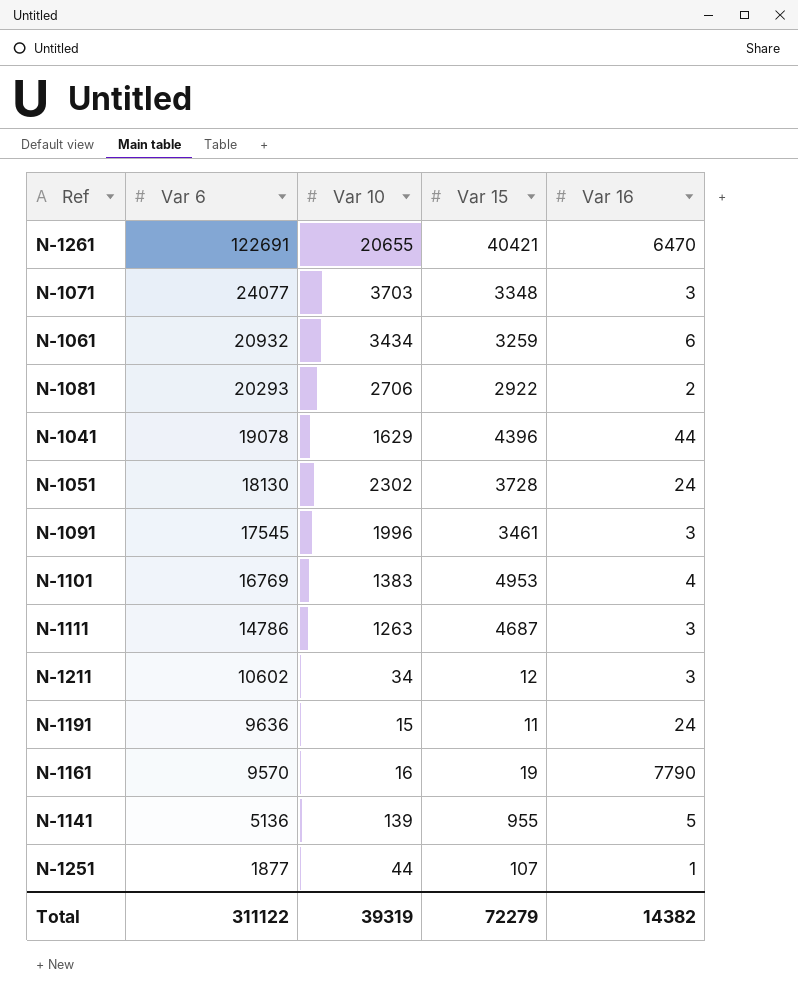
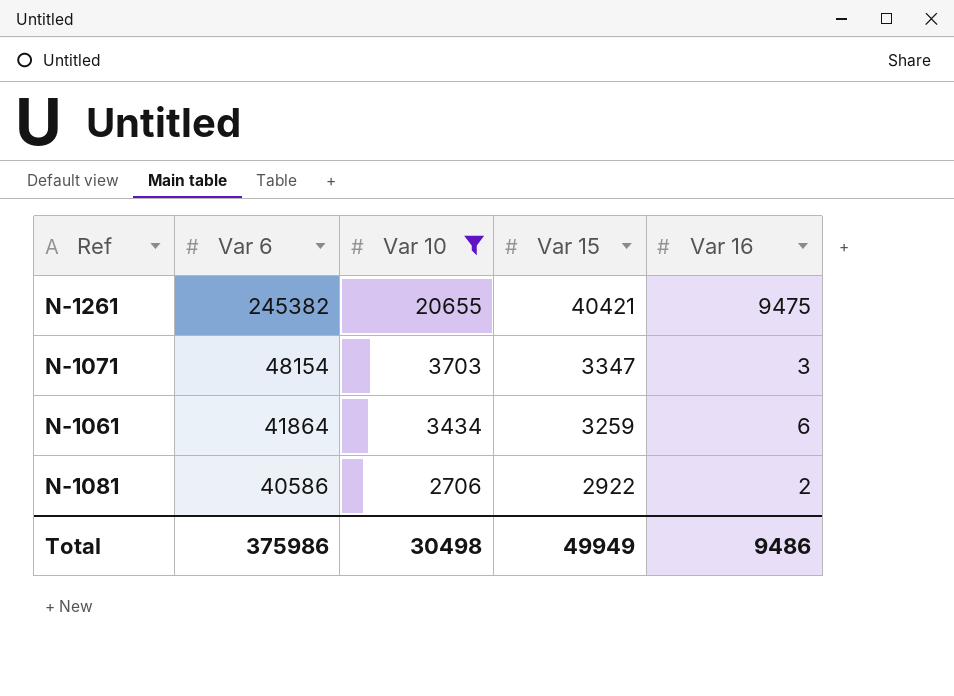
filter: none -> Var 10 >= 2706
N-1261 | Var 6: 122691 -> 245382
N-1261 | Var 16: 6470 -> 9475
N-1071 | Var 6: 24077 -> 48154
N-1071 | Var 15: 3348 -> 3347
N-1061 | Var 6: 20932 -> 41864
N-1081 | Var 6: 20293 -> 40586
Total | Var 6: 311122 -> 375986
Total | Var 10: 39319 -> 30498
Total | Var 15: 72279 -> 49949
Total | Var 16: 14382 -> 9486

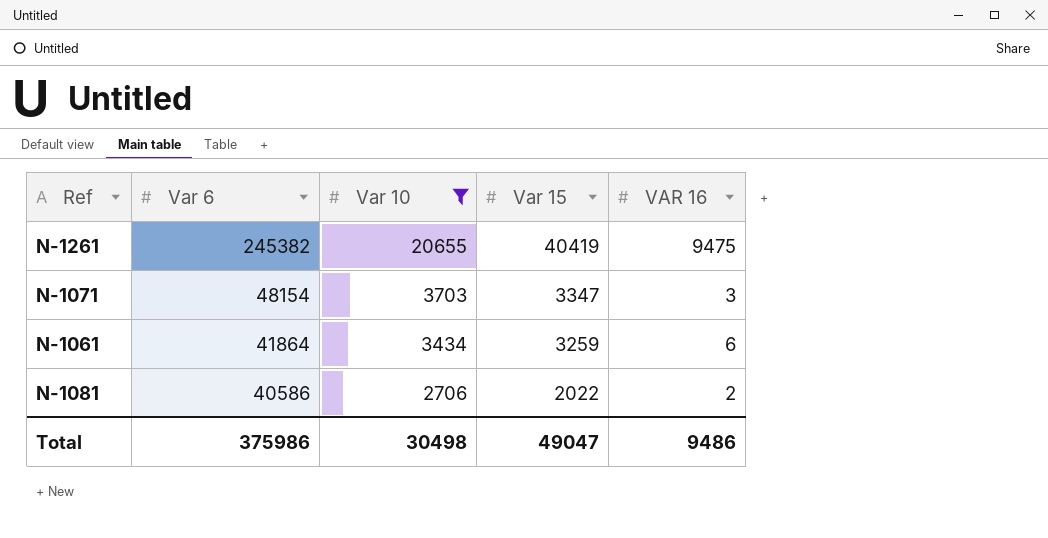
column name: Var 16 -> VAR 16
N-1261 | Var 15: 40421 -> 40419
N-1081 | Var 15: 2922 -> 2022
Total | Var 15: 49949 -> 49047

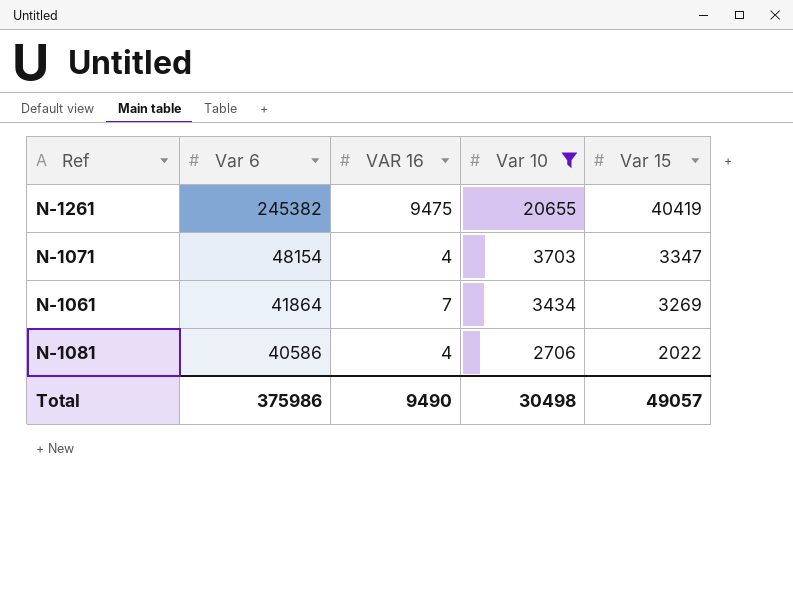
column VAR 16 | position: 5 -> 3
N-1071 | VAR 16: 3 -> 4
N-1061 | VAR 16: 6 -> 7
N-1061 | Var 15: 3259 -> 3269
N-1081 | VAR 16: 2 -> 4
Total | VAR 16: 9486 -> 9490
Total | Var 15: 49047 -> 49057

